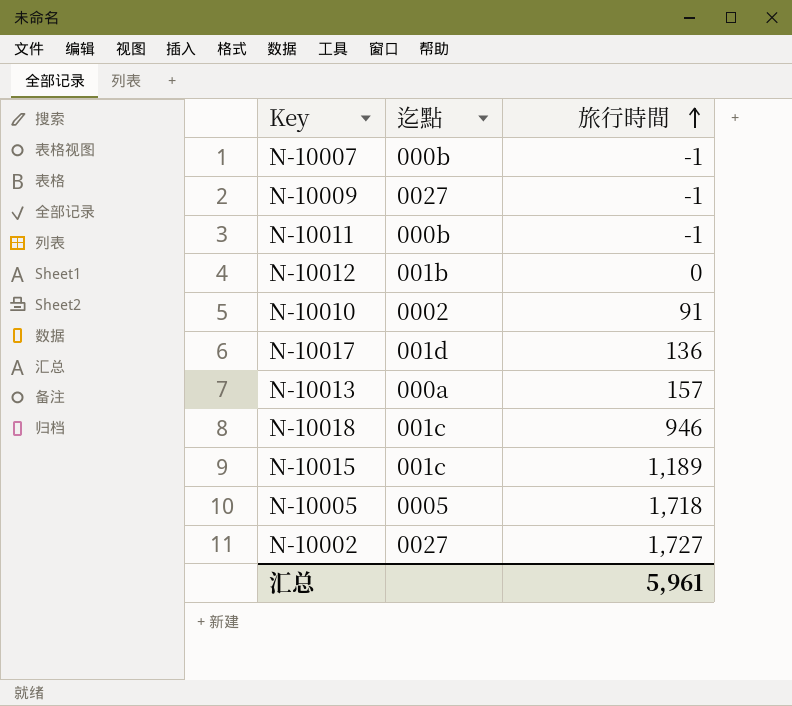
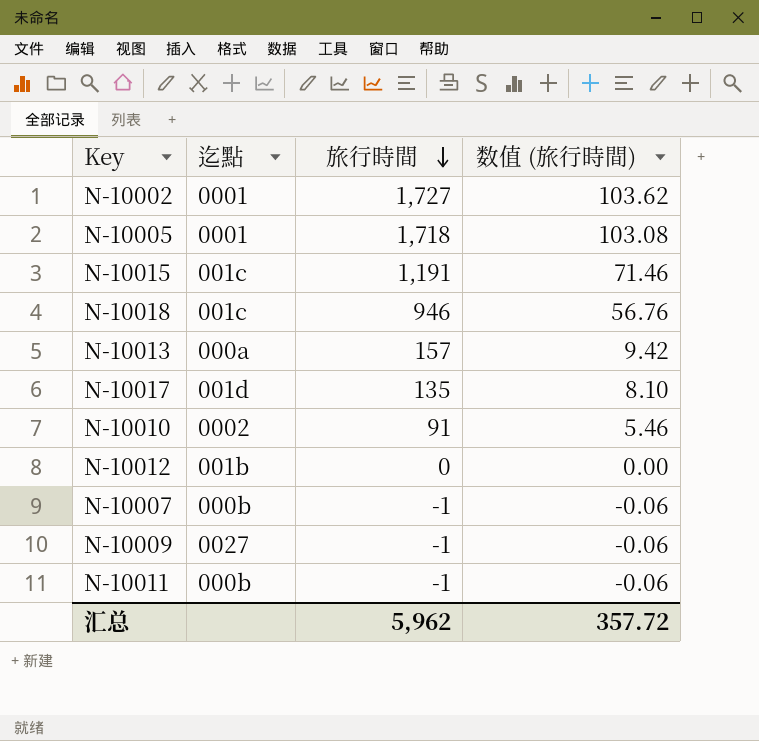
row order: 旅行時間 ascending -> 旅行時間 descending
column 数值 (旅行時間) | formula: none -> [旅行時間] * 0.06
N-10002 | 迄點: 0027 -> 0001
N-10005 | 迄點: 0005 -> 0001
N-10015 | 旅行時間: 1,189 -> 1,191
N-10017 | 旅行時間: 136 -> 135
汇总 | 旅行時間: 5,961 -> 5,962

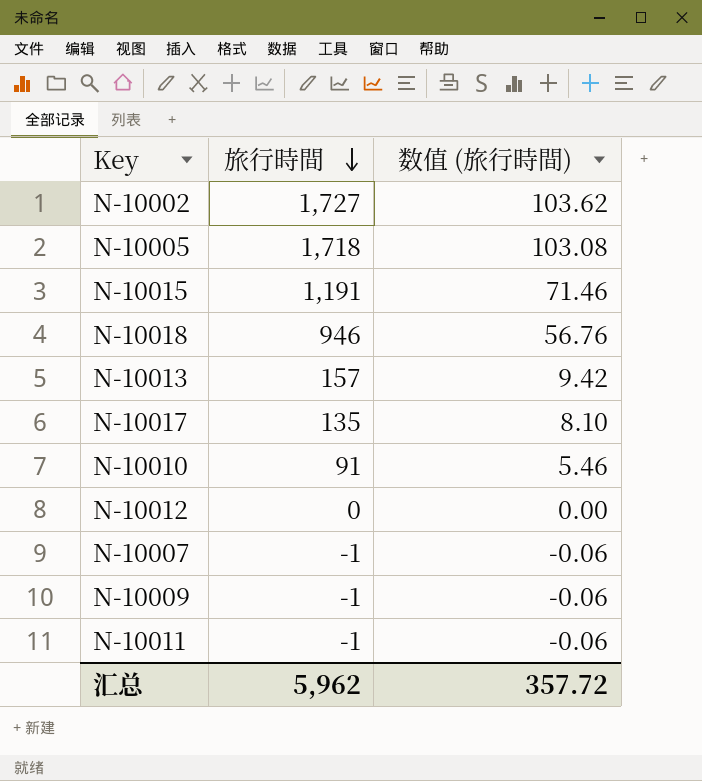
column 迄點 | position: 2 -> none

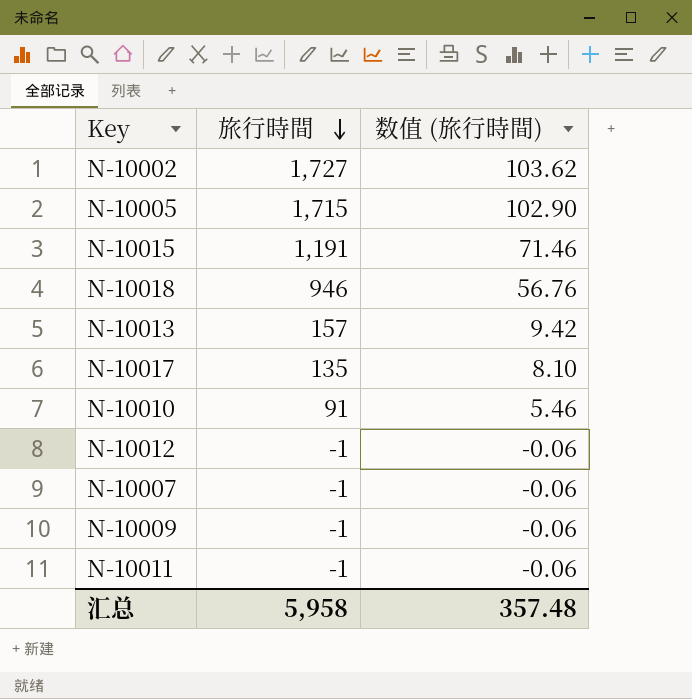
N-10005 | 旅行時間: 1,718 -> 1,715
N-10005 | 数值 (旅行時間): 103.08 -> 102.90
N-10012 | 旅行時間: 0 -> -1
N-10012 | 数值 (旅行時間): 0.00 -> -0.06
汇总 | 旅行時間: 5,962 -> 5,958
汇总 | 数值 (旅行時間): 357.72 -> 357.48

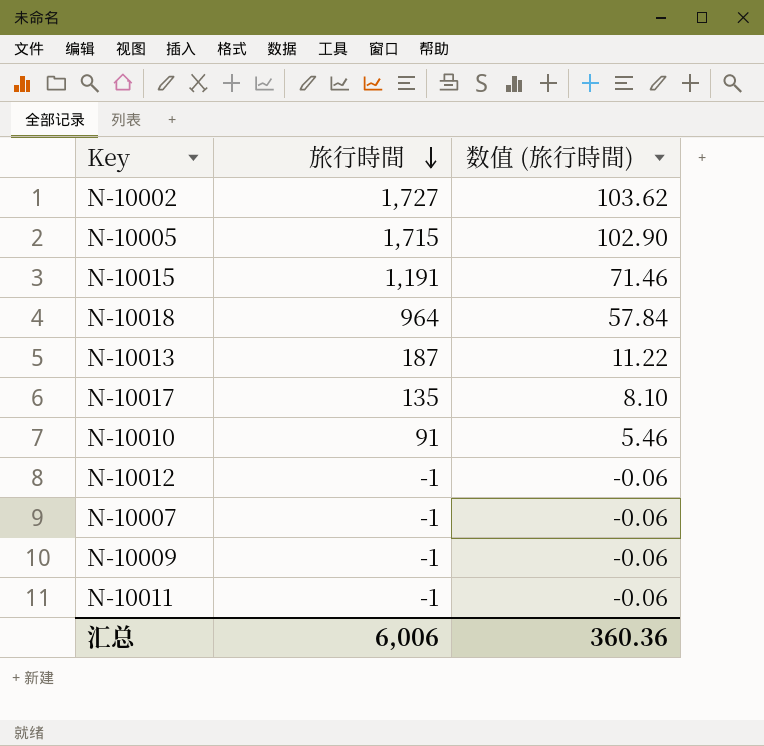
N-10018 | 旅行時間: 946 -> 964
N-10018 | 数值 (旅行時間): 56.76 -> 57.84
N-10013 | 旅行時間: 157 -> 187
N-10013 | 数值 (旅行時間): 9.42 -> 11.22
汇总 | 旅行時間: 5,958 -> 6,006
汇总 | 数值 (旅行時間): 357.48 -> 360.36

